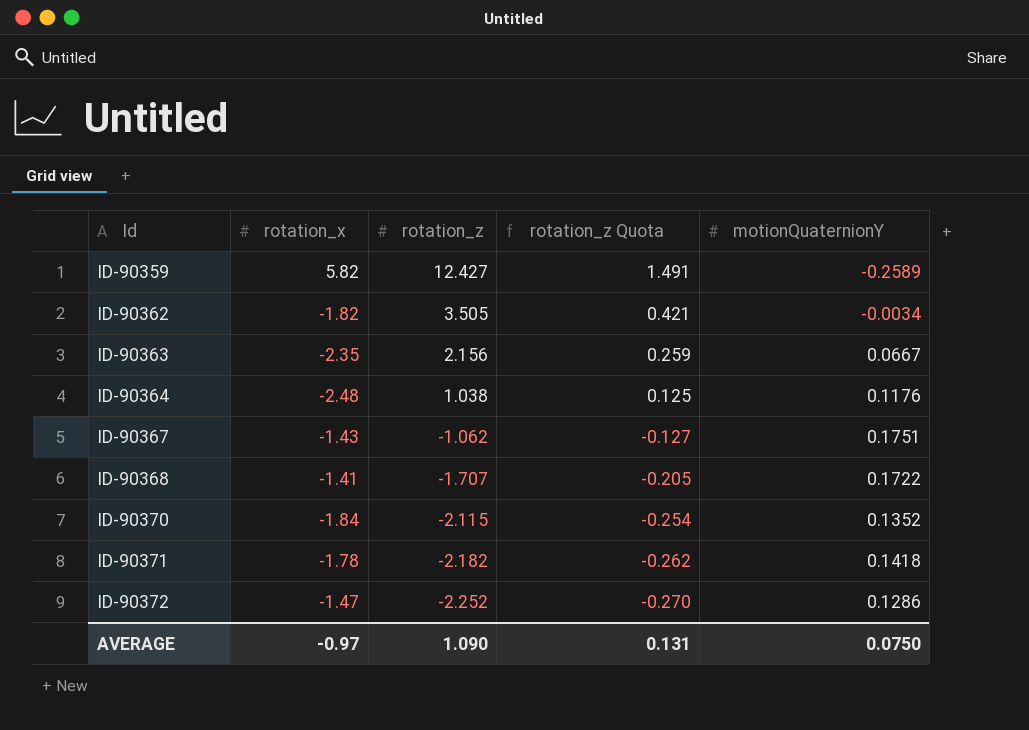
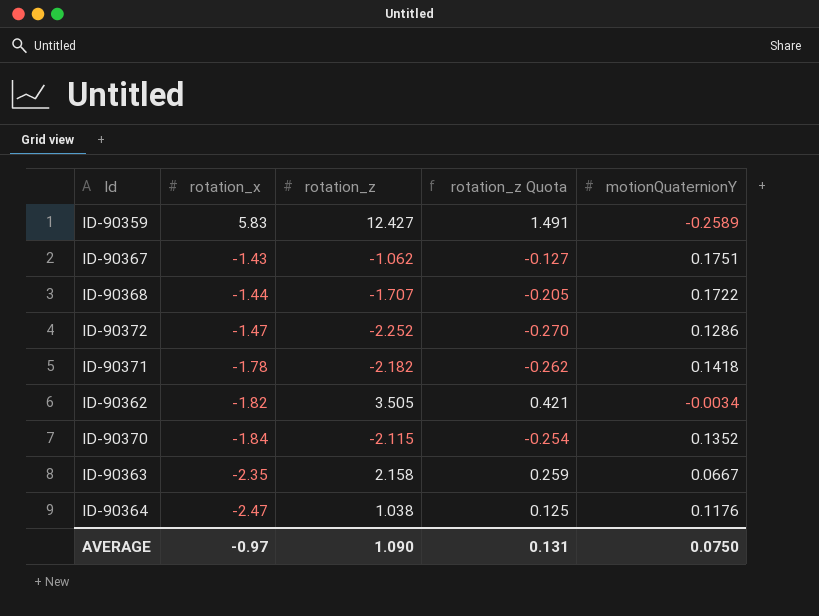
row order: Id ascending -> rotation_x descending
ID-90359 | rotation_x: 5.82 -> 5.83
ID-90368 | rotation_x: -1.41 -> -1.44
ID-90363 | rotation_z: 2.156 -> 2.158
ID-90364 | rotation_x: -2.48 -> -2.47

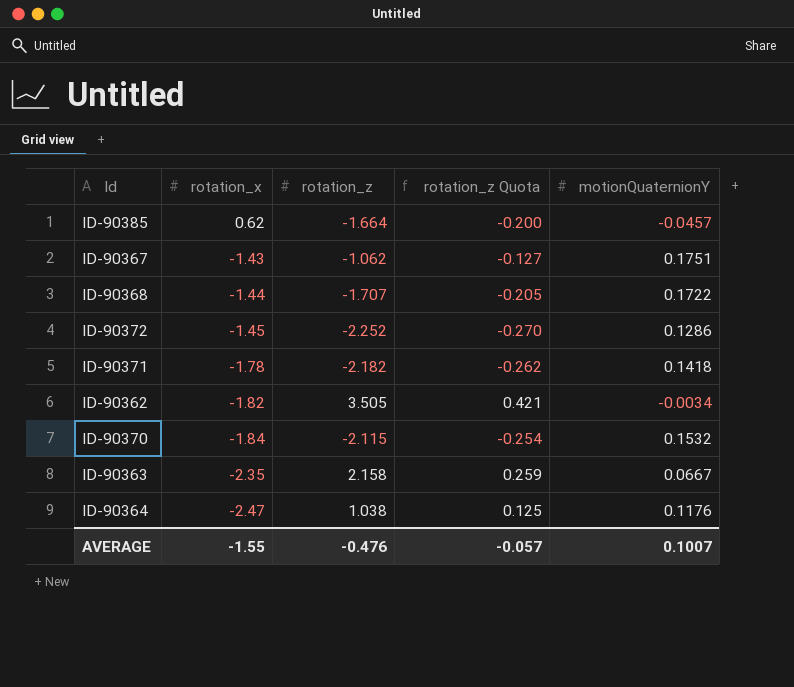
row ID-90359: 5.83 | 12.427 | 1.491 | -0.2589 -> none
row ID-90385: none -> 0.62 | -1.664 | -0.200 | -0.0457
ID-90372 | rotation_x: -1.47 -> -1.45
ID-90370 | motionQuaternionY: 0.1352 -> 0.1532
AVERAGE | rotation_x: -0.97 -> -1.55
AVERAGE | rotation_z: 1.090 -> -0.476
AVERAGE | rotation_z Quota: 0.131 -> -0.057
AVERAGE | motionQuaternionY: 0.0750 -> 0.1007

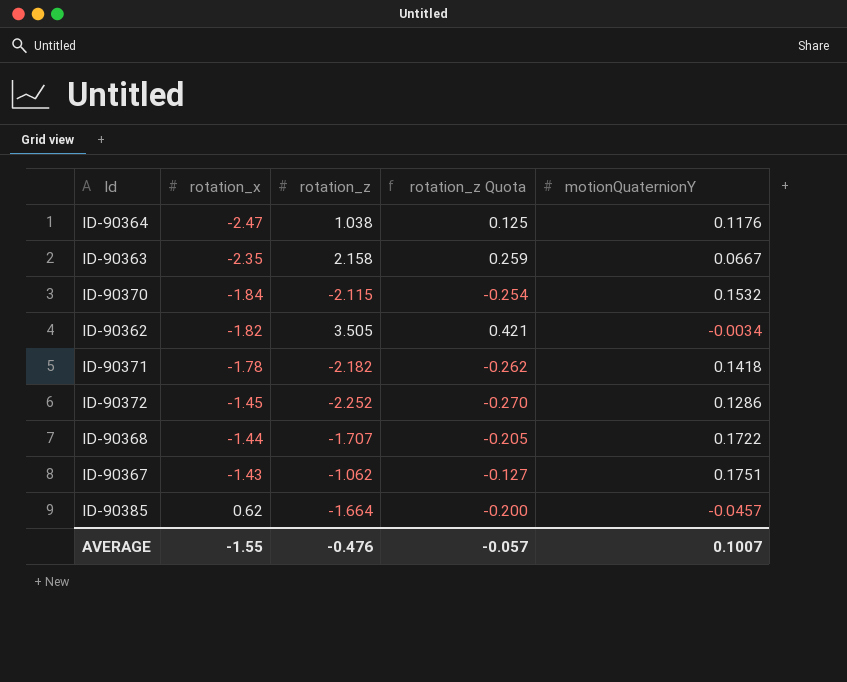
row order: rotation_x descending -> rotation_x ascending

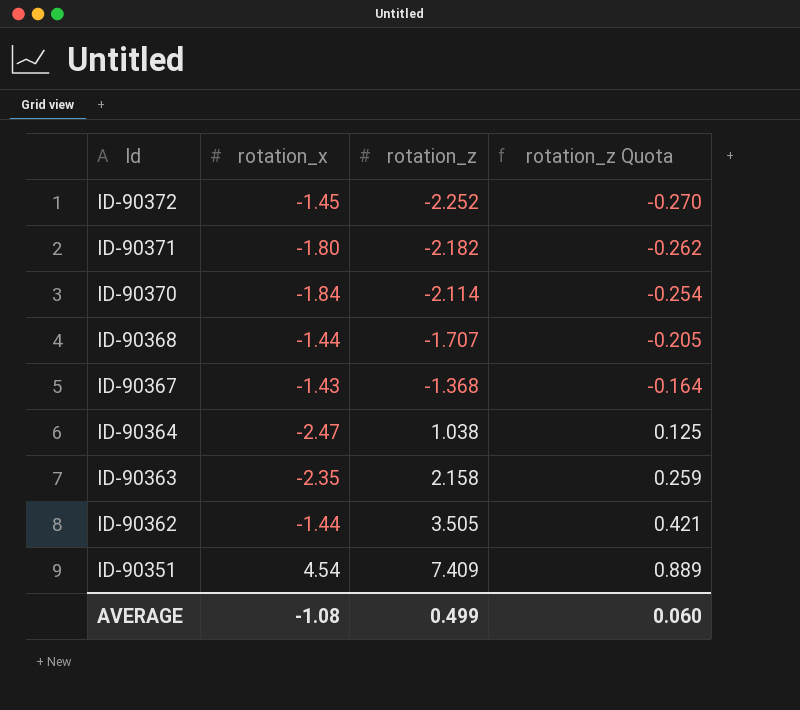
row order: rotation_x ascending -> Id descending
column motionQuaternionY | position: 5 -> none
row ID-90385: 0.62 | -1.664 | -0.200 | -0.0457 -> none
ID-90371 | rotation_x: -1.78 -> -1.80
ID-90370 | rotation_z: -2.115 -> -2.114
ID-90367 | rotation_z: -1.062 -> -1.368
ID-90367 | rotation_z Quota: -0.127 -> -0.164
ID-90362 | rotation_x: -1.82 -> -1.44
row ID-90351: none -> 4.54 | 7.409 | 0.889
AVERAGE | rotation_x: -1.55 -> -1.08
AVERAGE | rotation_z: -0.476 -> 0.499
AVERAGE | rotation_z Quota: -0.057 -> 0.060

